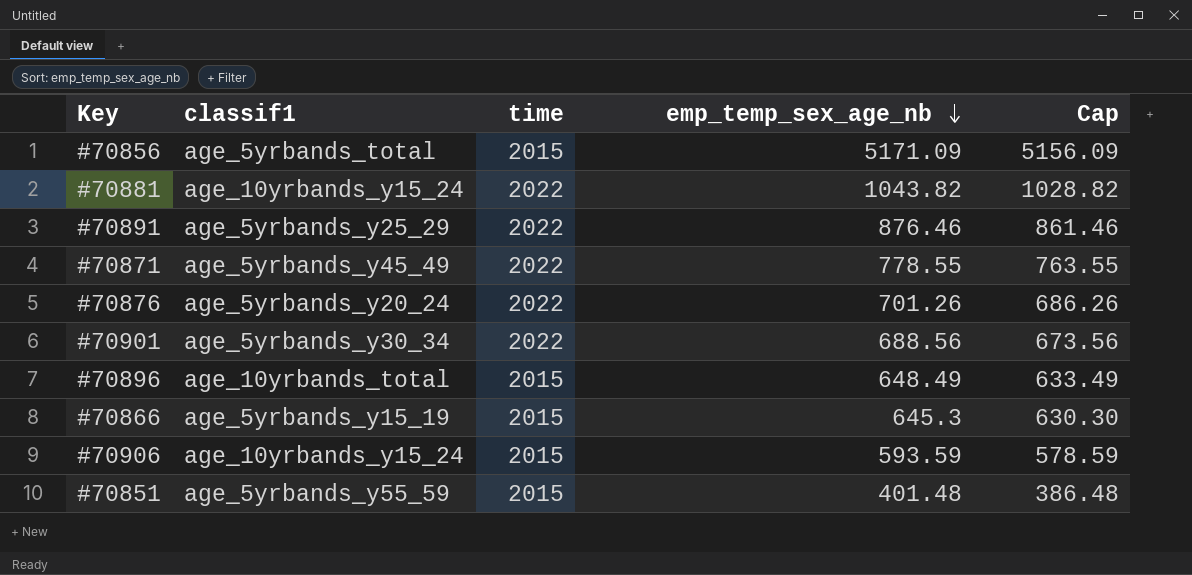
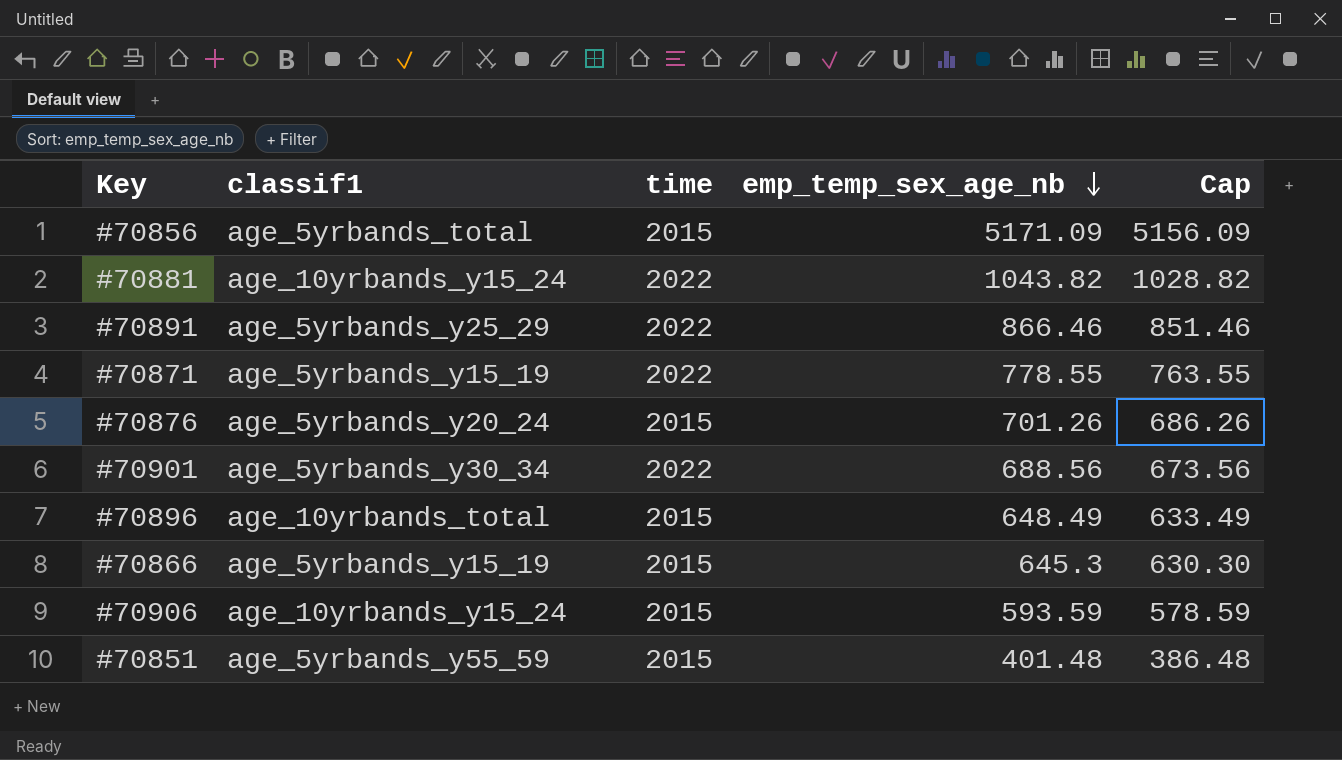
#70891 | emp_temp_sex_age_nb: 876.46 -> 866.46
#70891 | Cap: 861.46 -> 851.46
#70871 | classif1: age_5yrbands_y45_49 -> age_5yrbands_y15_19
#70876 | time: 2022 -> 2015

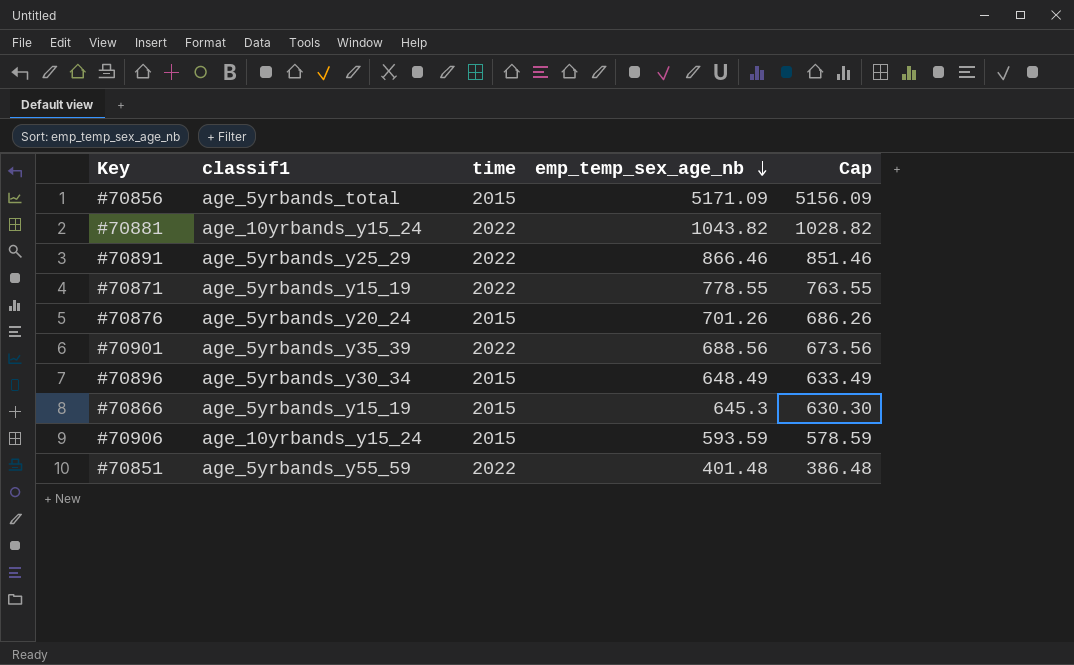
#70901 | classif1: age_5yrbands_y30_34 -> age_5yrbands_y35_39
#70896 | classif1: age_10yrbands_total -> age_5yrbands_y30_34
#70851 | time: 2015 -> 2022

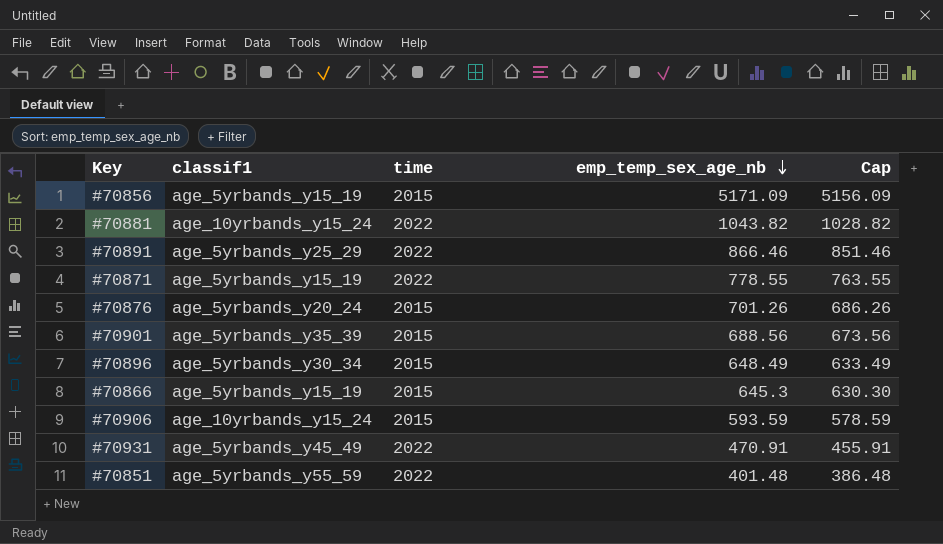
#70856 | classif1: age_5yrbands_total -> age_5yrbands_y15_19
#70901 | time: 2022 -> 2015
row #70931: none -> age_5yrbands_y45_49 | 2022 | 470.91 | 455.91

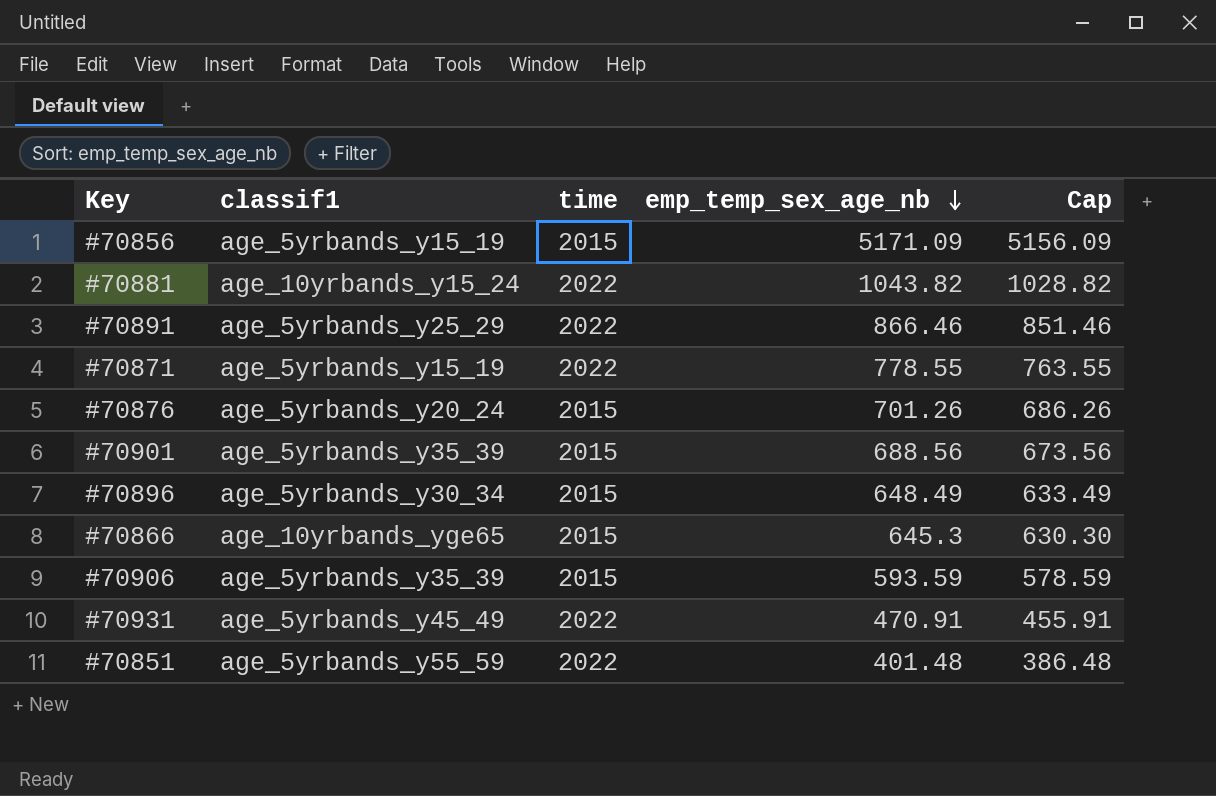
#70866 | classif1: age_5yrbands_y15_19 -> age_10yrbands_yge65
#70906 | classif1: age_10yrbands_y15_24 -> age_5yrbands_y35_39

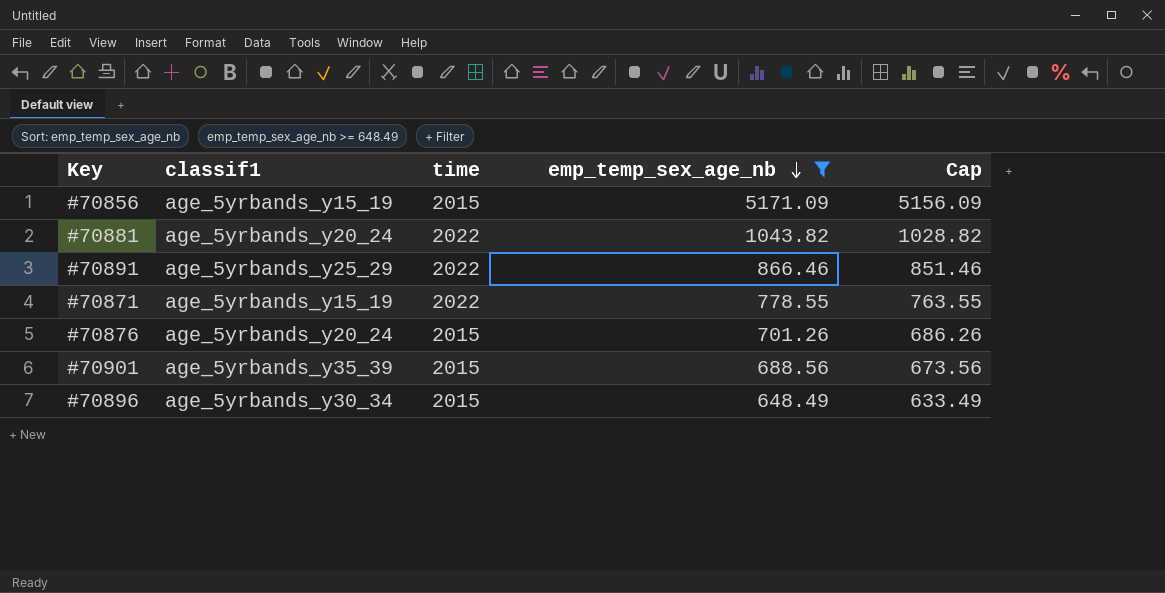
filter: none -> emp_temp_sex_age_nb >= 648.49
#70881 | classif1: age_10yrbands_y15_24 -> age_5yrbands_y20_24

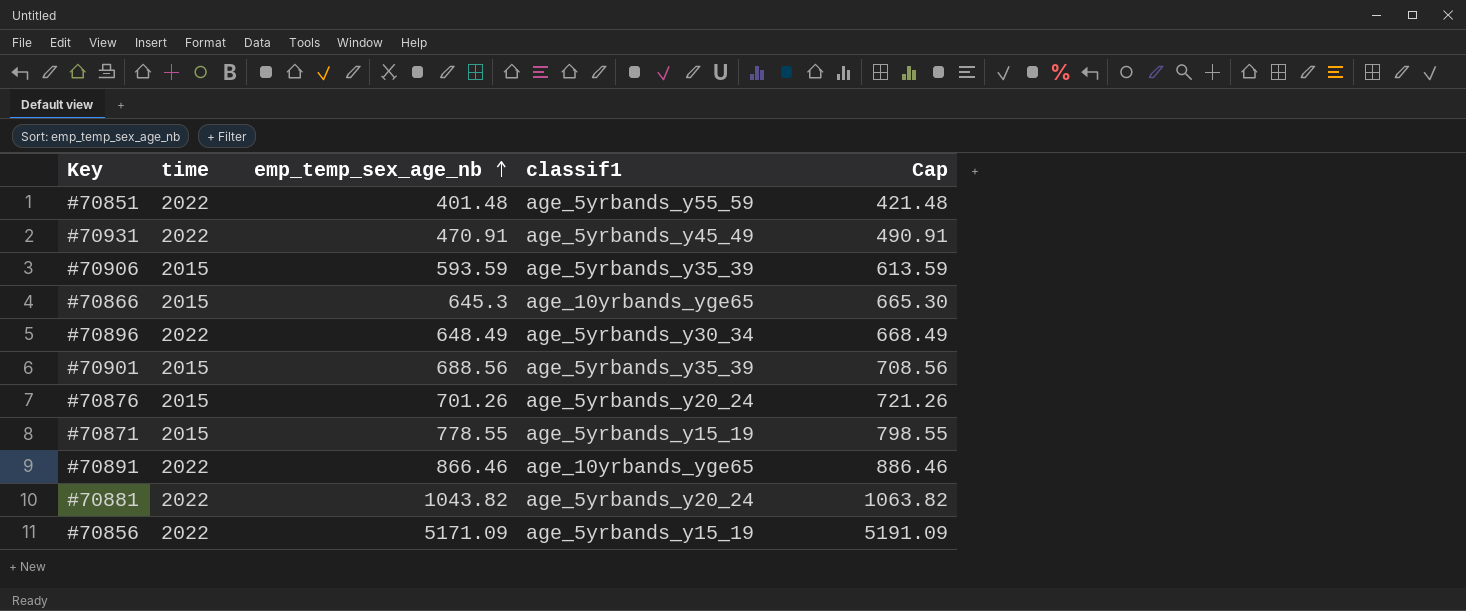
filter: emp_temp_sex_age_nb >= 648.49 -> none
row order: emp_temp_sex_age_nb descending -> emp_temp_sex_age_nb ascending
column classif1 | position: 2 -> 4
column Cap | formula: [emp_temp_sex_age_nb] - 15 -> [emp_temp_sex_age_nb] + 20
#70896 | time: 2015 -> 2022
#70871 | time: 2022 -> 2015
#70891 | classif1: age_5yrbands_y25_29 -> age_10yrbands_yge65
#70856 | time: 2015 -> 2022

